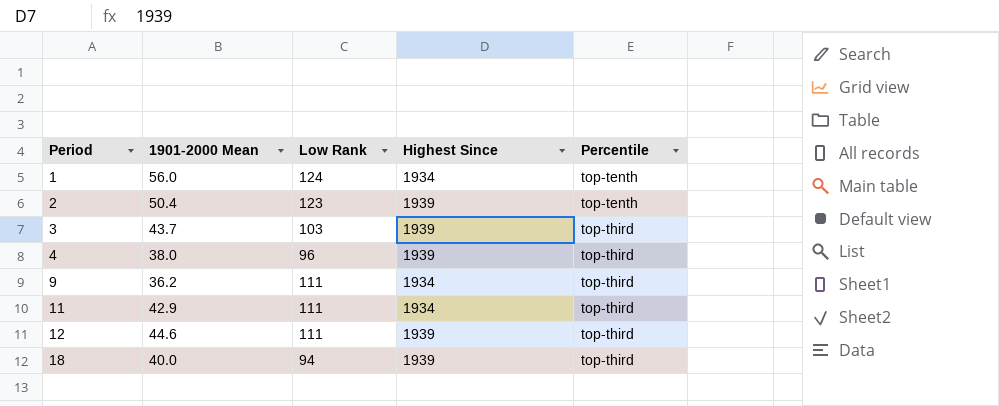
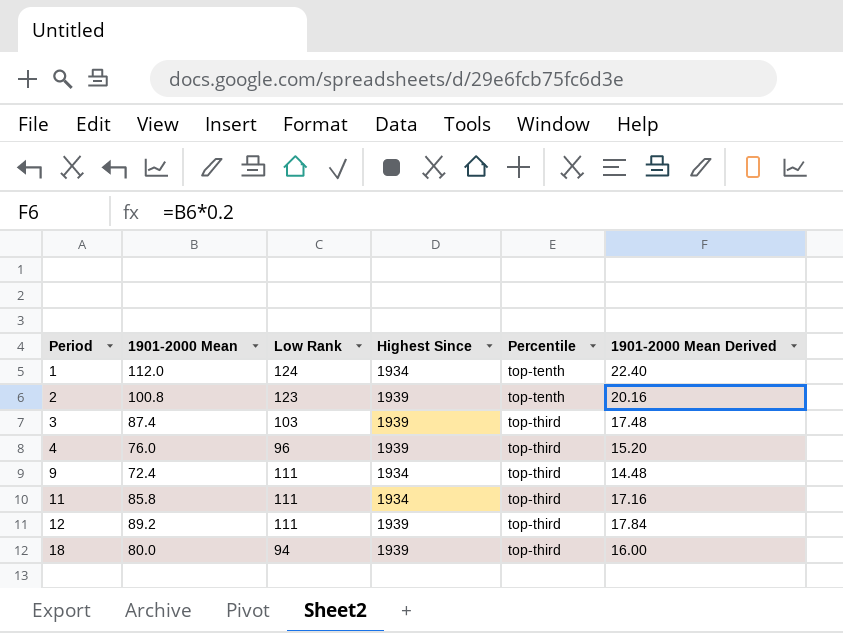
column 1901-2000 Mean Derived | formula: none -> [1901-2000 Mean] * 0.2
1 | 1901-2000 Mean: 56.0 -> 112.0
2 | 1901-2000 Mean: 50.4 -> 100.8
3 | 1901-2000 Mean: 43.7 -> 87.4
4 | 1901-2000 Mean: 38.0 -> 76.0
9 | 1901-2000 Mean: 36.2 -> 72.4
11 | 1901-2000 Mean: 42.9 -> 85.8
12 | 1901-2000 Mean: 44.6 -> 89.2
18 | 1901-2000 Mean: 40.0 -> 80.0

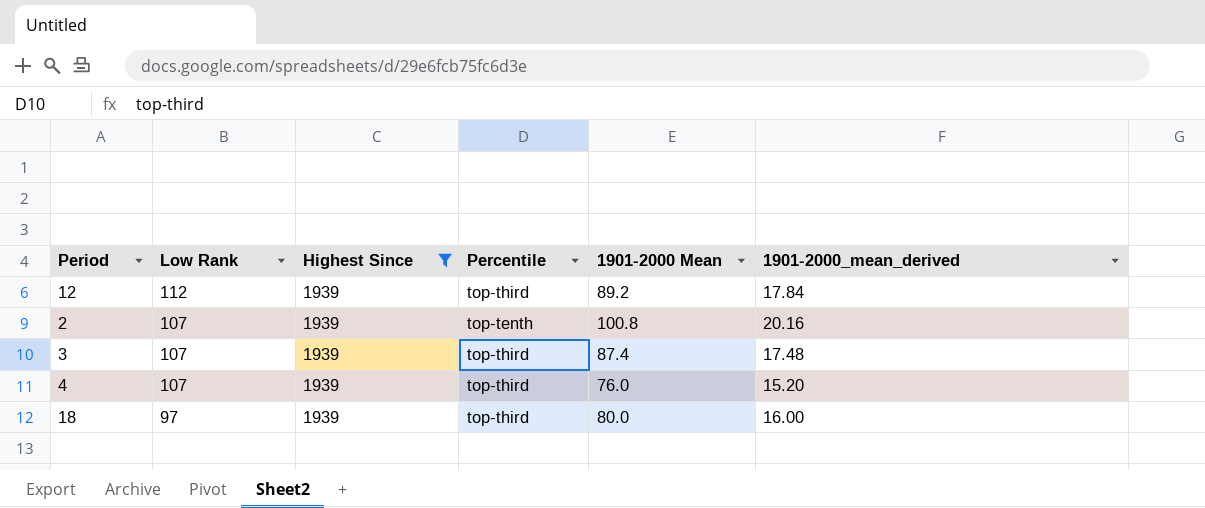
filter: none -> Highest Since = 1939
row order: Period ascending -> Low Rank descending
column 1901-2000 Mean | position: 2 -> 5
column name: 1901-2000 Mean Derived -> 1901-2000_mean_derived
12 | Low Rank: 111 -> 112
2 | Low Rank: 123 -> 107
3 | Low Rank: 103 -> 107
4 | Low Rank: 96 -> 107
18 | Low Rank: 94 -> 97

